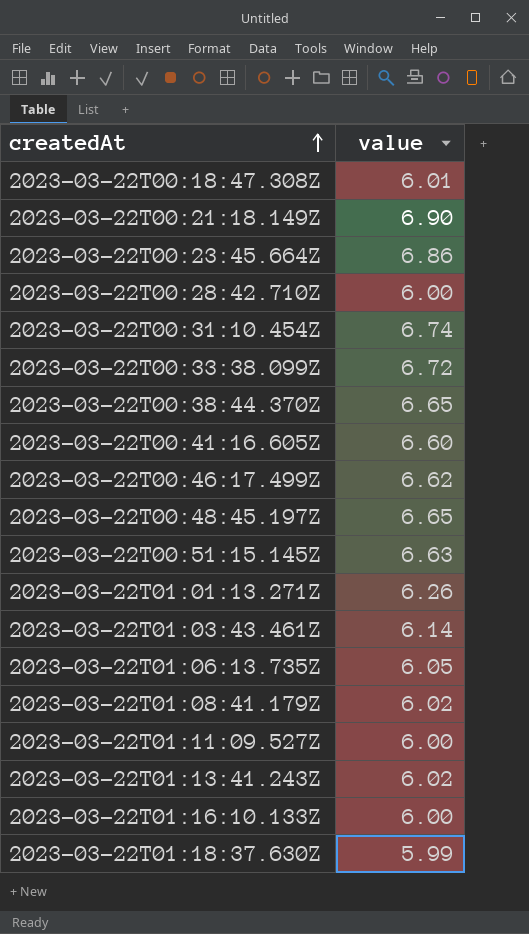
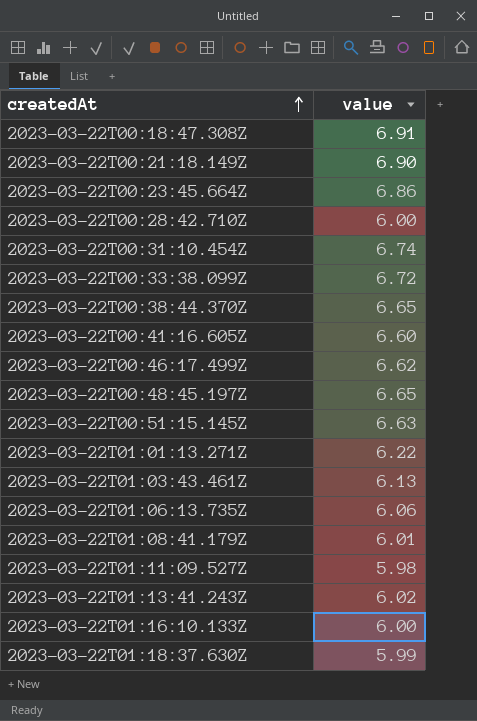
2023-03-22T00:18:47.308Z | value: 6.01 -> 6.91
2023-03-22T01:01:13.271Z | value: 6.26 -> 6.22
2023-03-22T01:03:43.461Z | value: 6.14 -> 6.13
2023-03-22T01:06:13.735Z | value: 6.05 -> 6.06
2023-03-22T01:08:41.179Z | value: 6.02 -> 6.01
2023-03-22T01:11:09.527Z | value: 6.00 -> 5.98

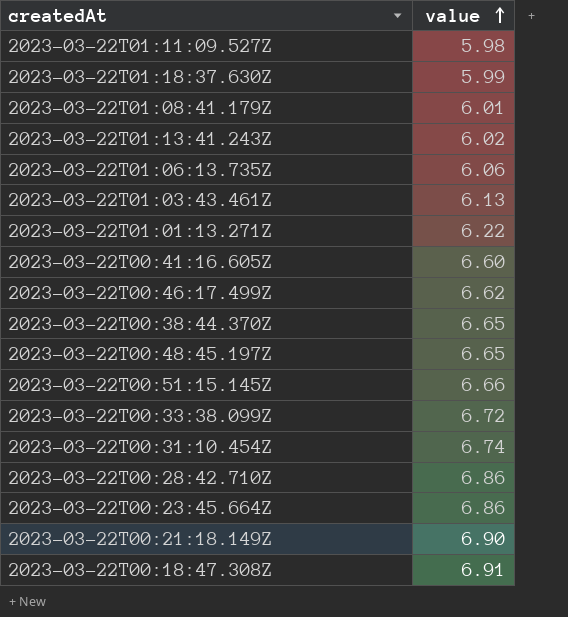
row order: createdAt ascending -> value ascending
row 2023-03-22T01:16:10.133Z: 6.00 -> none
2023-03-22T00:51:15.145Z | value: 6.63 -> 6.66
2023-03-22T00:28:42.710Z | value: 6.00 -> 6.86

